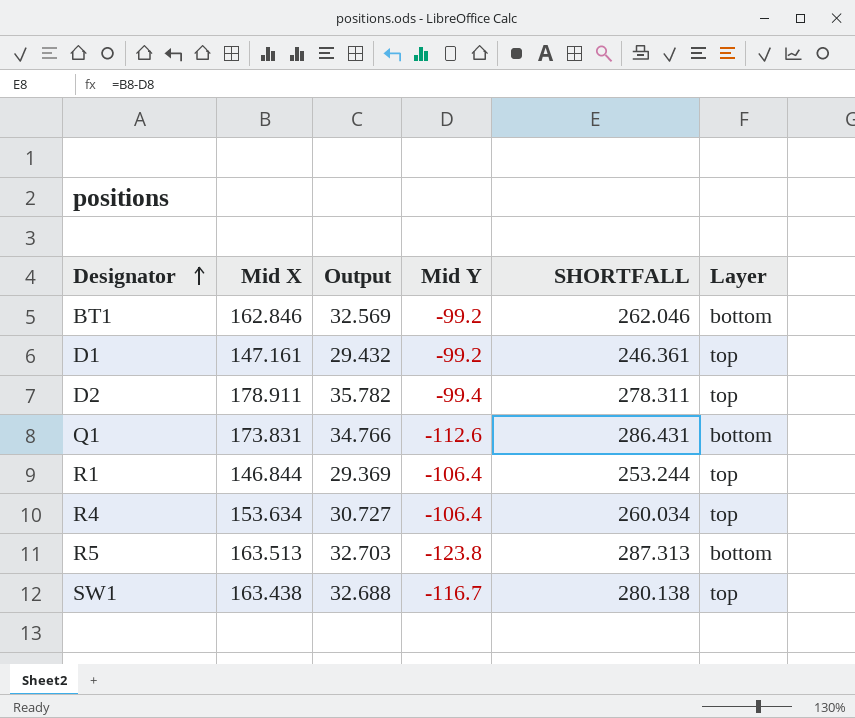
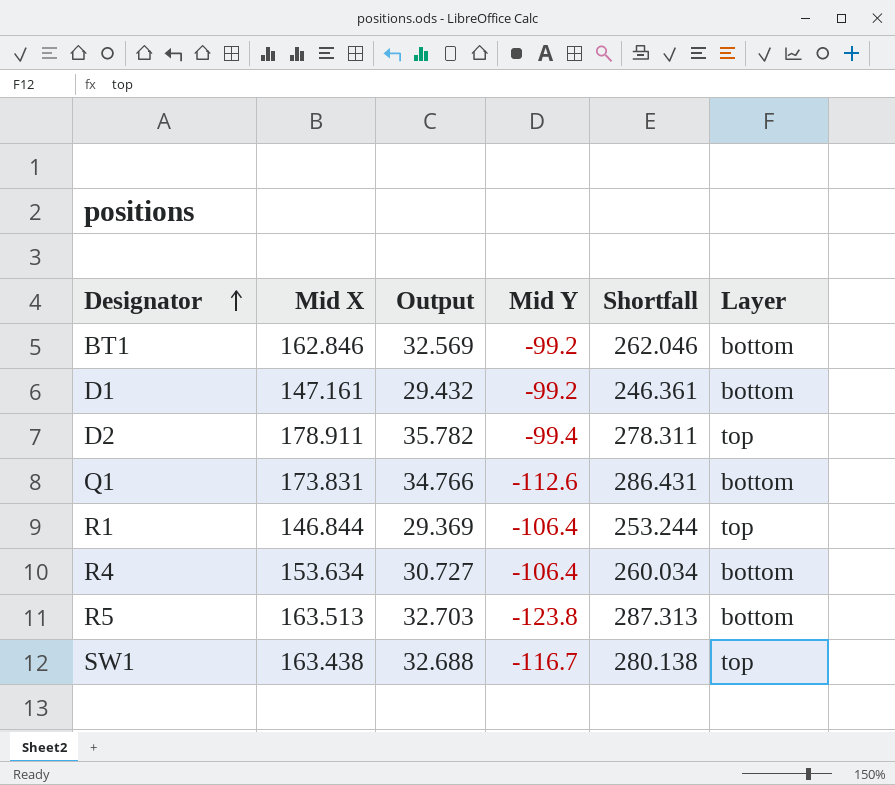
column name: SHORTFALL -> Shortfall
D1 | Layer: top -> bottom
R4 | Layer: top -> bottom

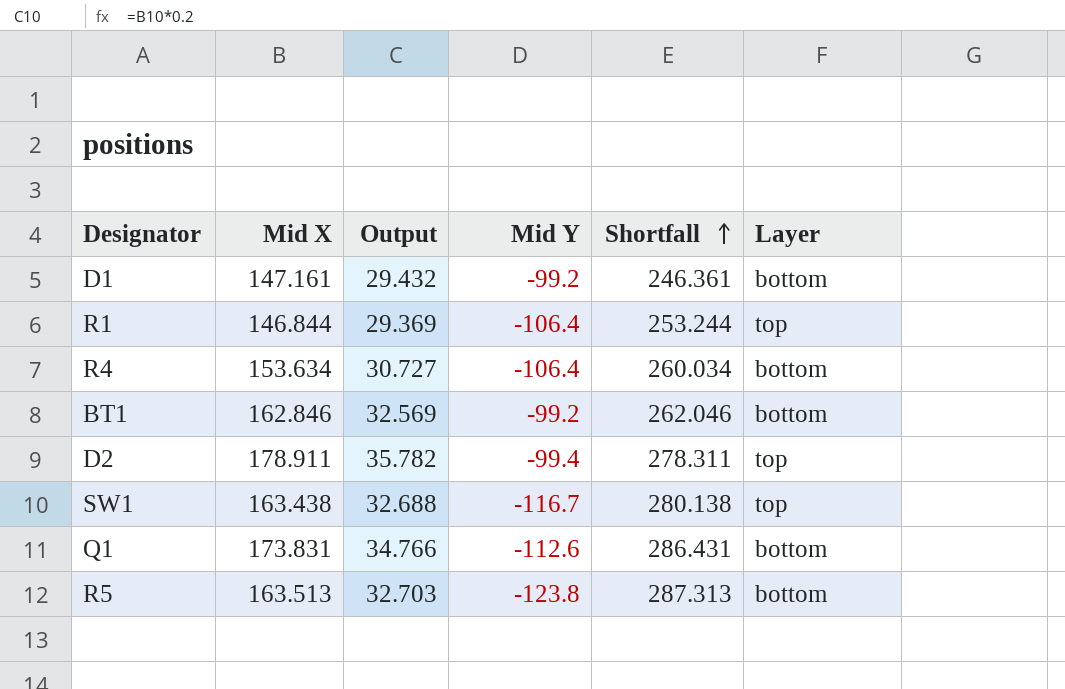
row order: Designator ascending -> Shortfall ascending

